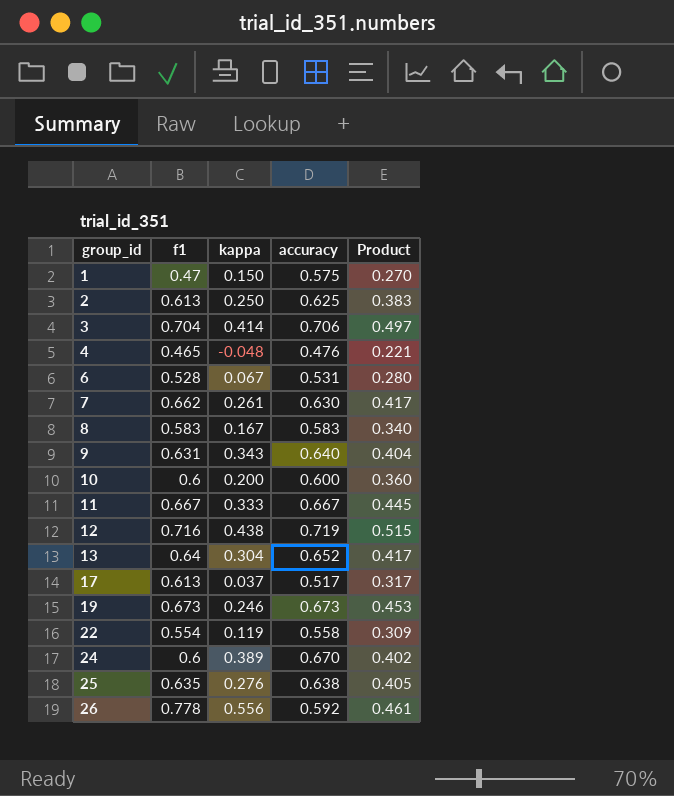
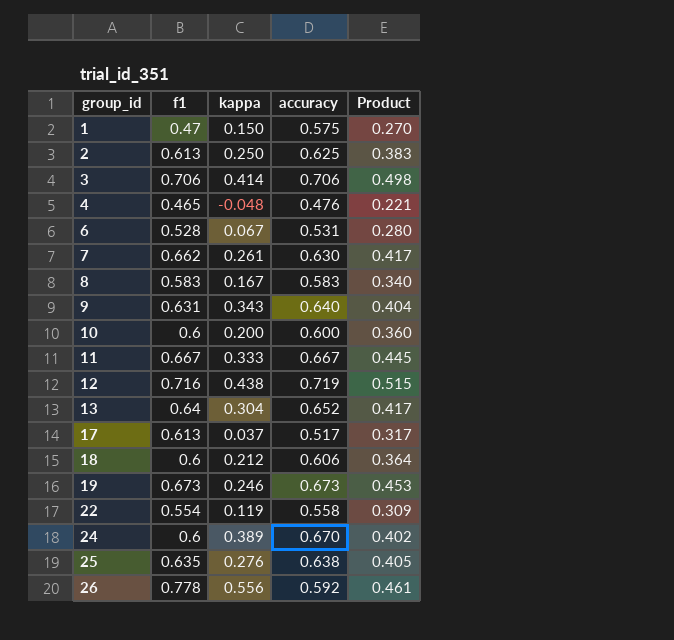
3 | f1: 0.704 -> 0.706
3 | Product: 0.497 -> 0.498
row 18: none -> 0.6 | 0.212 | 0.606 | 0.364

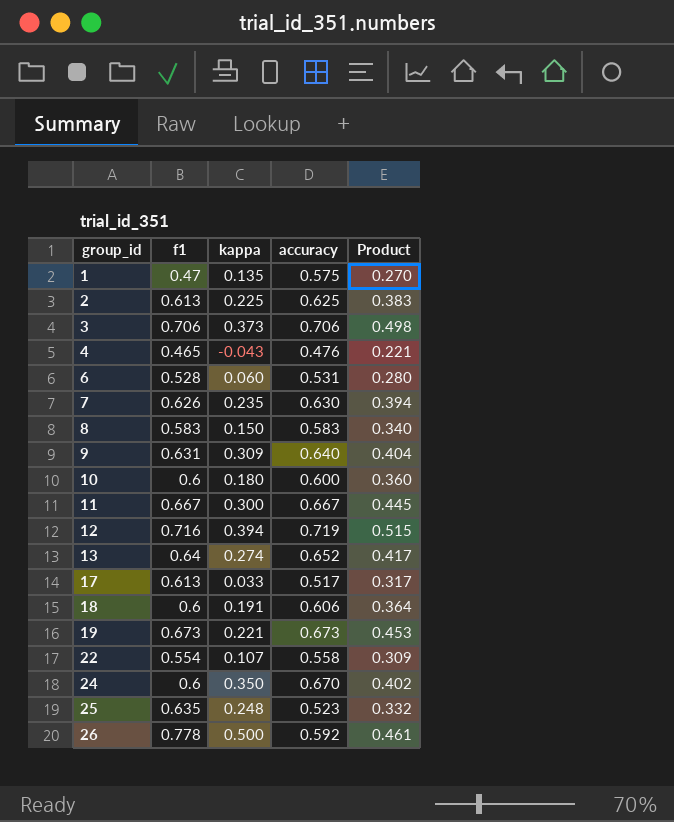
1 | kappa: 0.150 -> 0.135
2 | kappa: 0.250 -> 0.225
3 | kappa: 0.414 -> 0.373
4 | kappa: -0.048 -> -0.043
6 | kappa: 0.067 -> 0.060
7 | f1: 0.662 -> 0.626
7 | kappa: 0.261 -> 0.235
7 | Product: 0.417 -> 0.394
8 | kappa: 0.167 -> 0.150
9 | kappa: 0.343 -> 0.309
10 | kappa: 0.200 -> 0.180
11 | kappa: 0.333 -> 0.300
12 | kappa: 0.438 -> 0.394
13 | kappa: 0.304 -> 0.274
17 | kappa: 0.037 -> 0.033
18 | kappa: 0.212 -> 0.191
19 | kappa: 0.246 -> 0.221
22 | kappa: 0.119 -> 0.107
24 | kappa: 0.389 -> 0.350
25 | kappa: 0.276 -> 0.248
25 | accuracy: 0.638 -> 0.523
25 | Product: 0.405 -> 0.332
26 | kappa: 0.556 -> 0.500

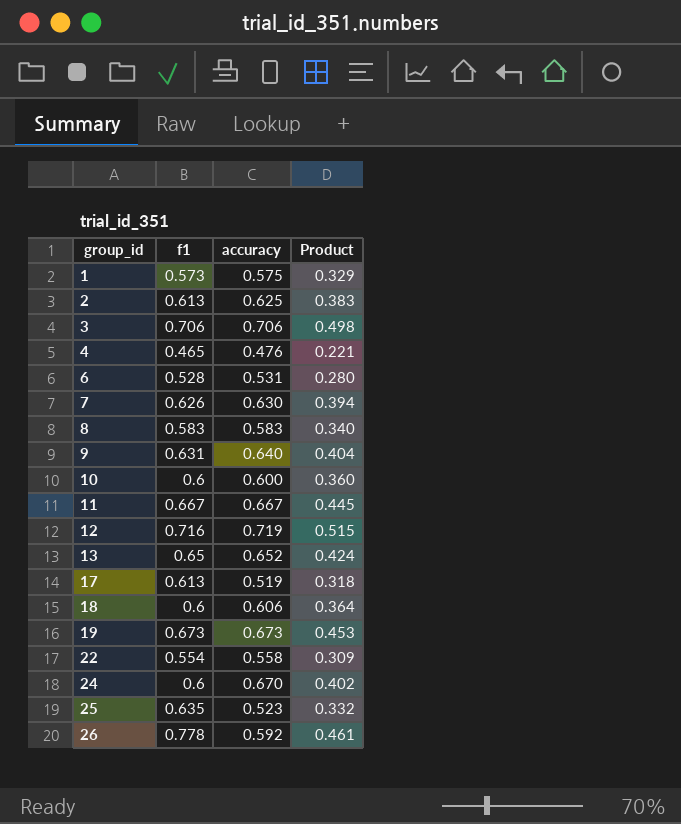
column kappa | position: 3 -> none
1 | f1: 0.47 -> 0.573
1 | Product: 0.270 -> 0.329
13 | f1: 0.64 -> 0.65
13 | Product: 0.417 -> 0.424
17 | accuracy: 0.517 -> 0.519
17 | Product: 0.317 -> 0.318

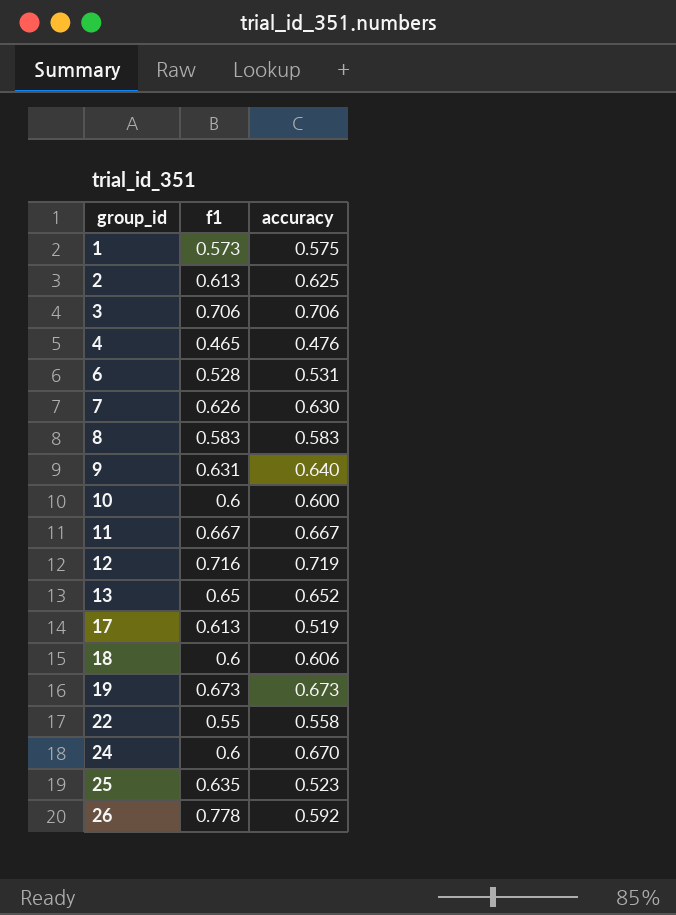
column Product | formula: [f1] * [accuracy] -> none
22 | f1: 0.554 -> 0.55

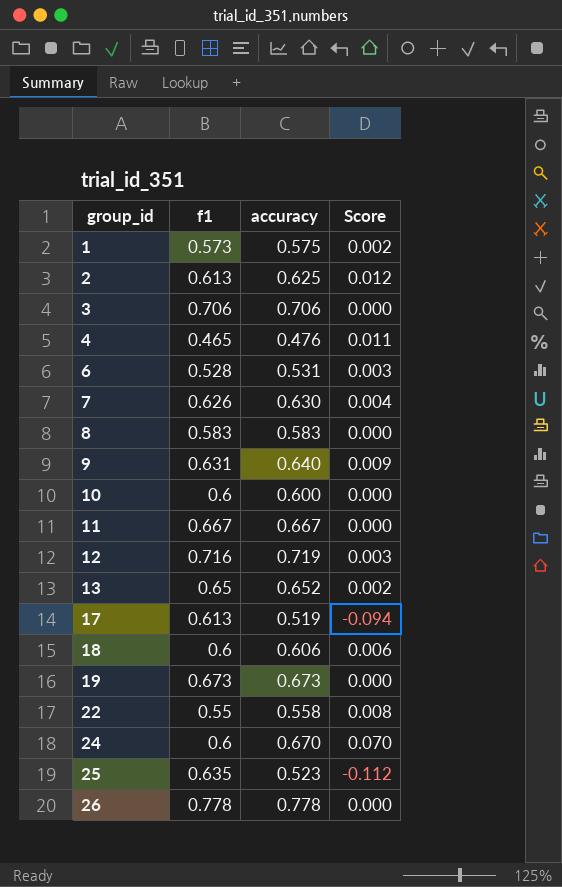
column Score | formula: none -> [accuracy] - [f1]
26 | accuracy: 0.592 -> 0.778

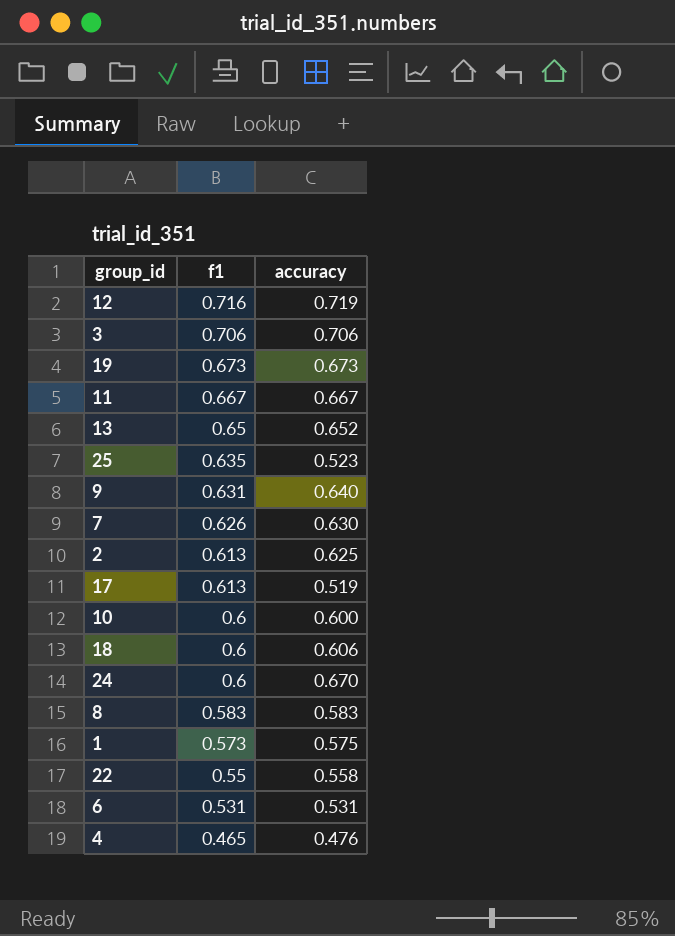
row order: group_id ascending -> f1 descending
column Score | formula: [accuracy] - [f1] -> none
row 26: 0.778 | 0.778 | 0.000 -> none
6 | f1: 0.528 -> 0.531

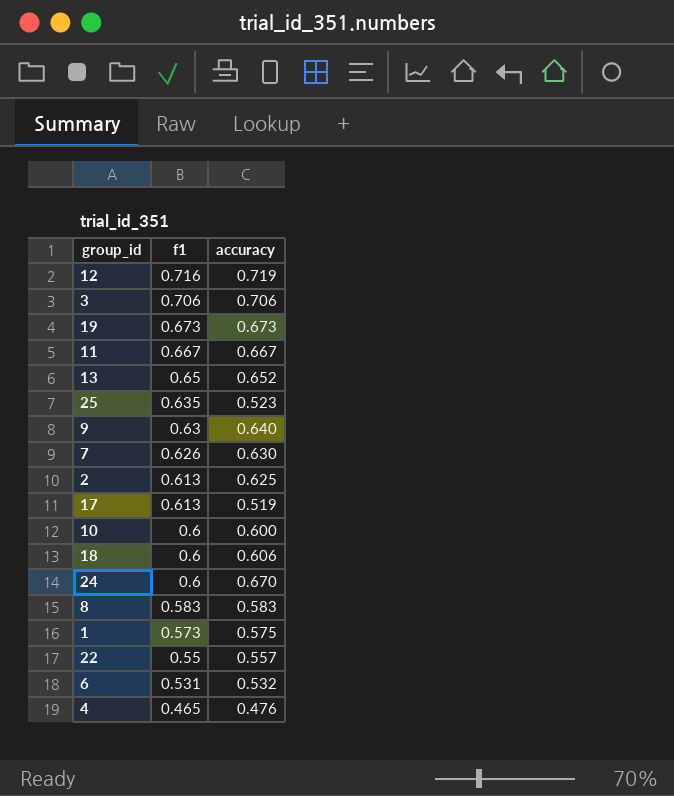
9 | f1: 0.631 -> 0.63
22 | accuracy: 0.558 -> 0.557
6 | accuracy: 0.531 -> 0.532

